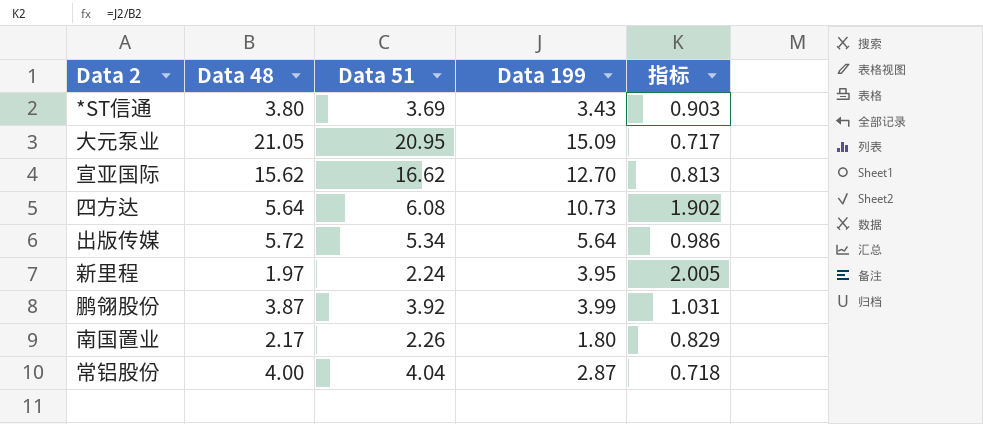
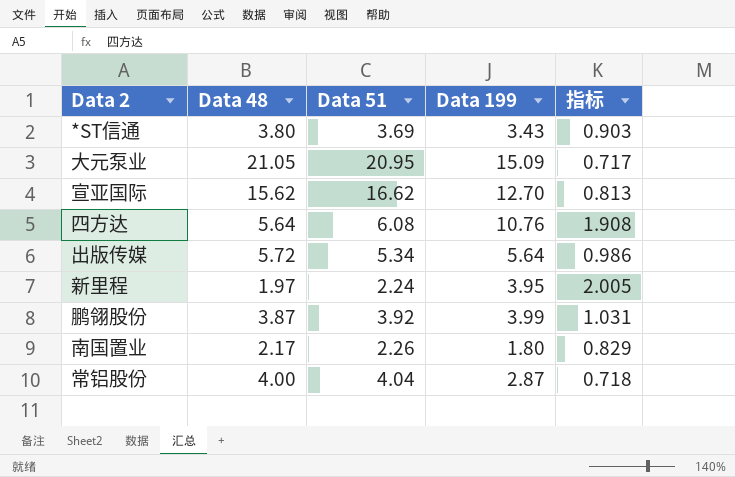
四方达 | Data 199: 10.73 -> 10.76
四方达 | 指标: 1.902 -> 1.908

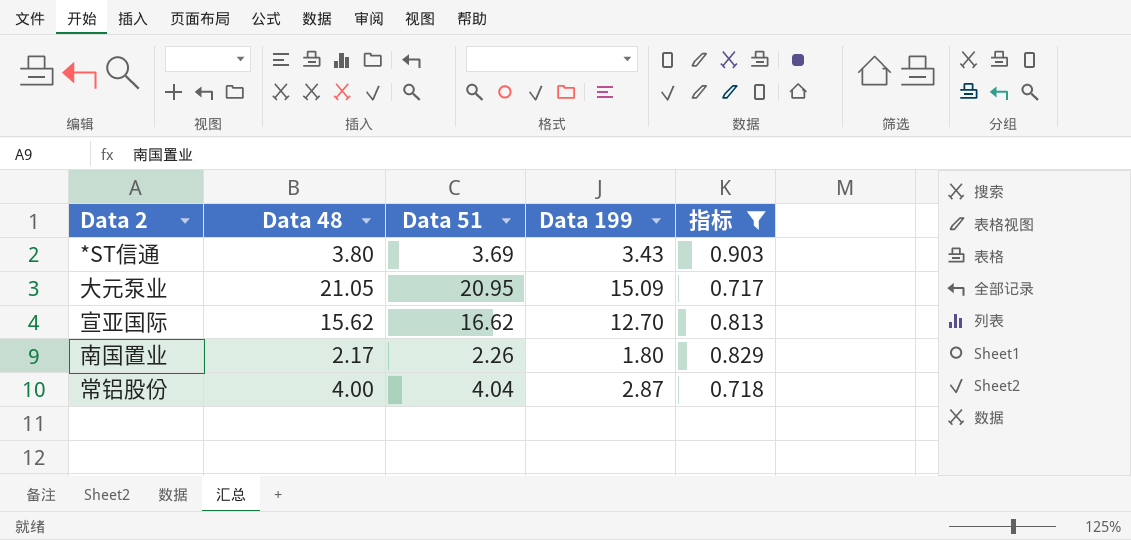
filter: none -> 指标 <= 0.903

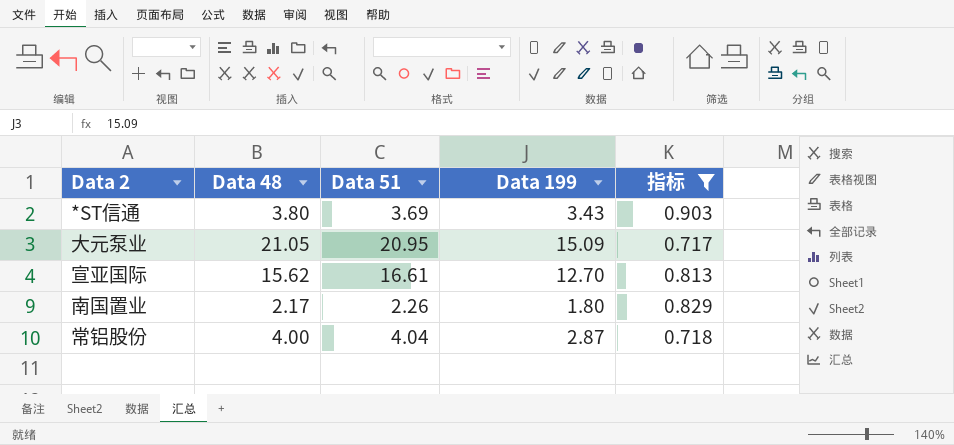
宣亚国际 | Data 51: 16.62 -> 16.61

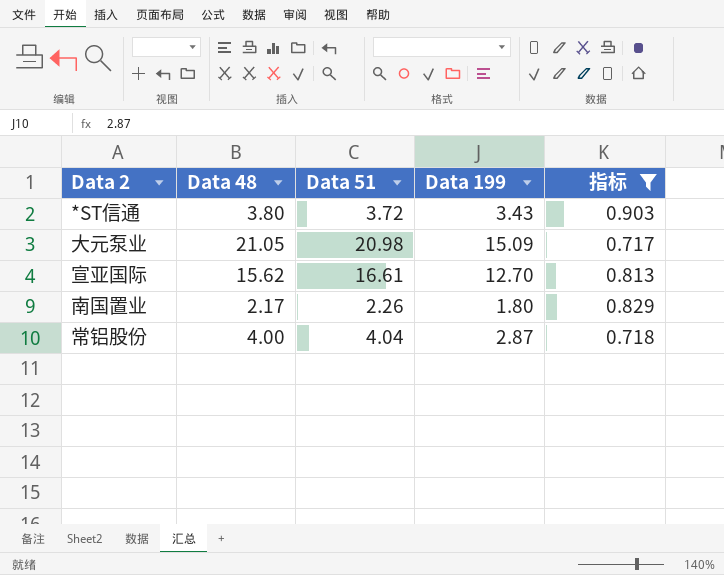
*ST信通 | Data 51: 3.69 -> 3.72
大元泵业 | Data 51: 20.95 -> 20.98

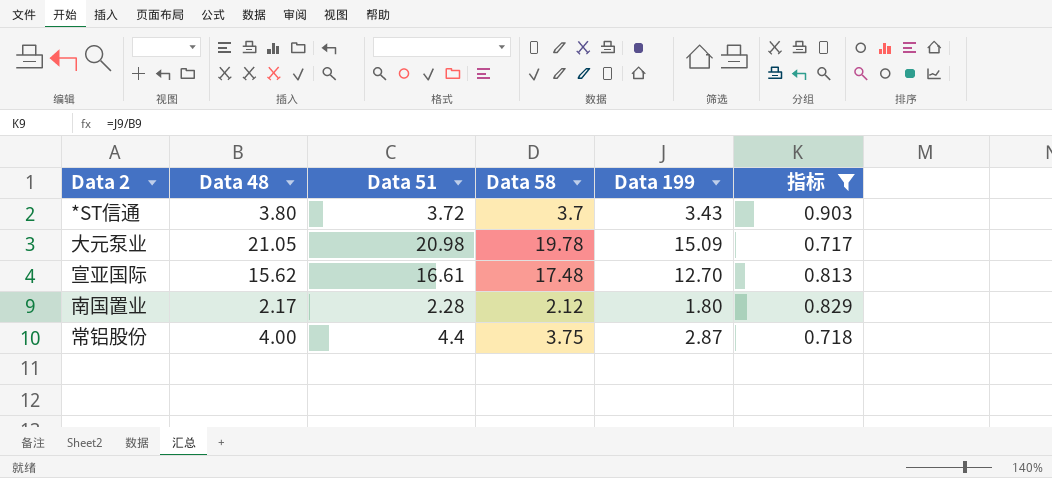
column Data 58 | position: none -> 4
南国置业 | Data 51: 2.26 -> 2.28
常铝股份 | Data 51: 4.04 -> 4.4

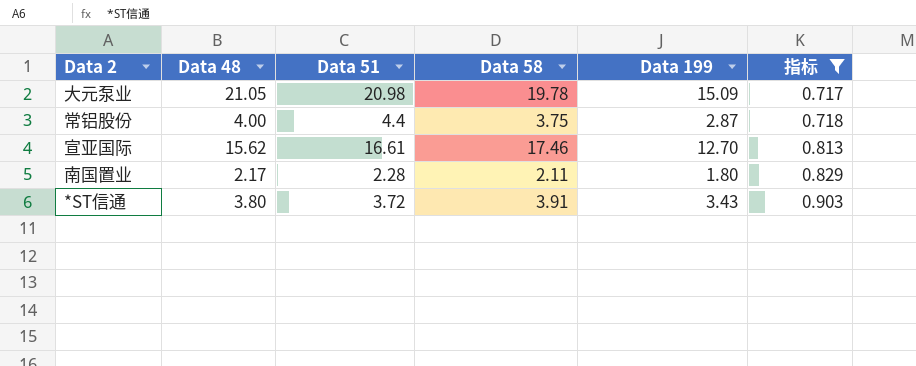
row order: none -> 指标 ascending
宣亚国际 | Data 58: 17.48 -> 17.46
南国置业 | Data 58: 2.12 -> 2.11
*ST信通 | Data 58: 3.7 -> 3.91

